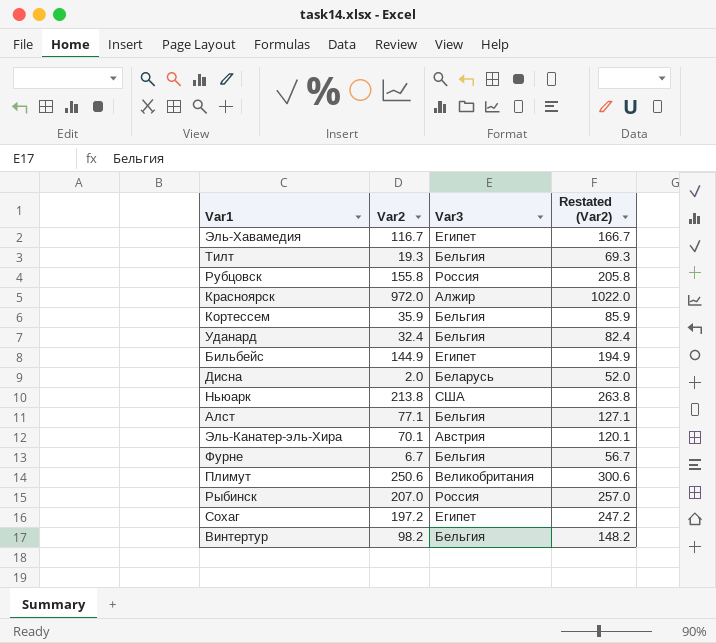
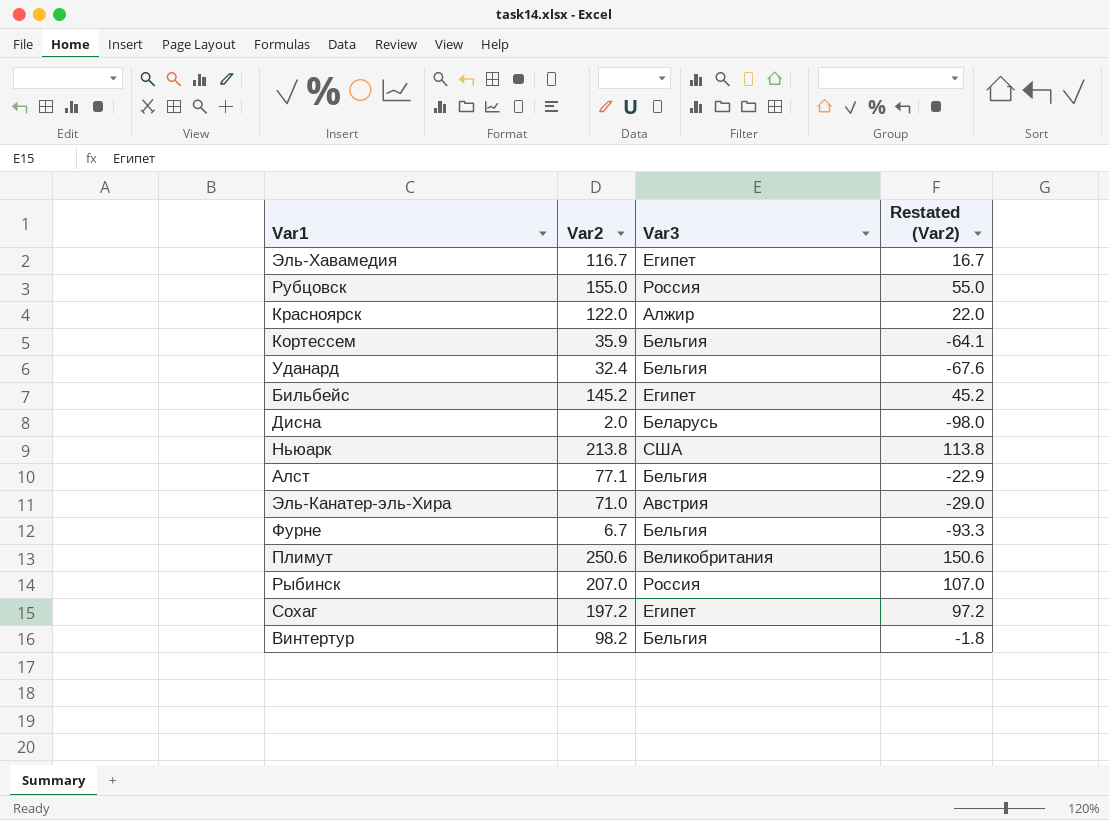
column Restated (Var2) | formula: [Var2] + 50 -> [Var2] - 100
row Тилт: 19.3 | Бельгия | 69.3 -> none
Рубцовск | Var2: 155.8 -> 155.0
Красноярск | Var2: 972.0 -> 122.0
Бильбейс | Var2: 144.9 -> 145.2
Эль-Канатер-эль-Хира | Var2: 70.1 -> 71.0

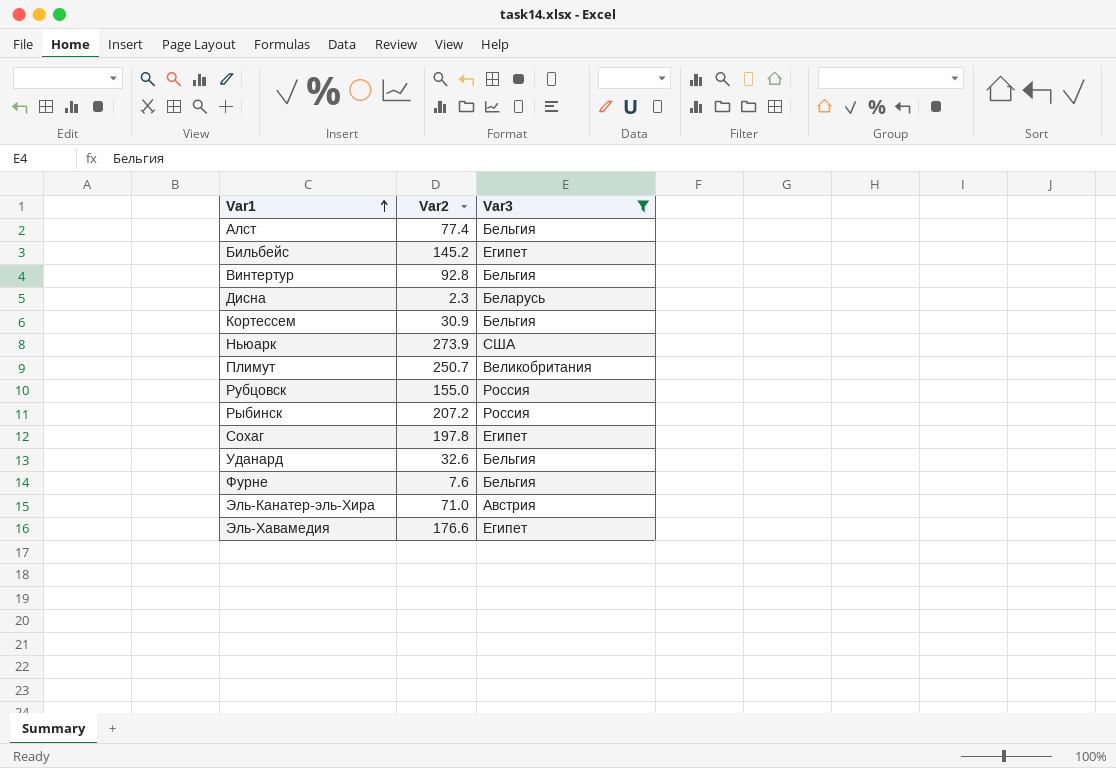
filter: none -> Var3 != Алжир
row order: none -> Var1 ascending
column Restated (Var2) | formula: [Var2] - 100 -> none
Алст | Var2: 77.1 -> 77.4
Винтертур | Var2: 98.2 -> 92.8
Дисна | Var2: 2.0 -> 2.3
Кортессем | Var2: 35.9 -> 30.9
Ньюарк | Var2: 213.8 -> 273.9
Плимут | Var2: 250.6 -> 250.7
Рыбинск | Var2: 207.0 -> 207.2
Сохаг | Var2: 197.2 -> 197.8
Уданард | Var2: 32.4 -> 32.6
Фурне | Var2: 6.7 -> 7.6
Эль-Хавамедия | Var2: 116.7 -> 176.6

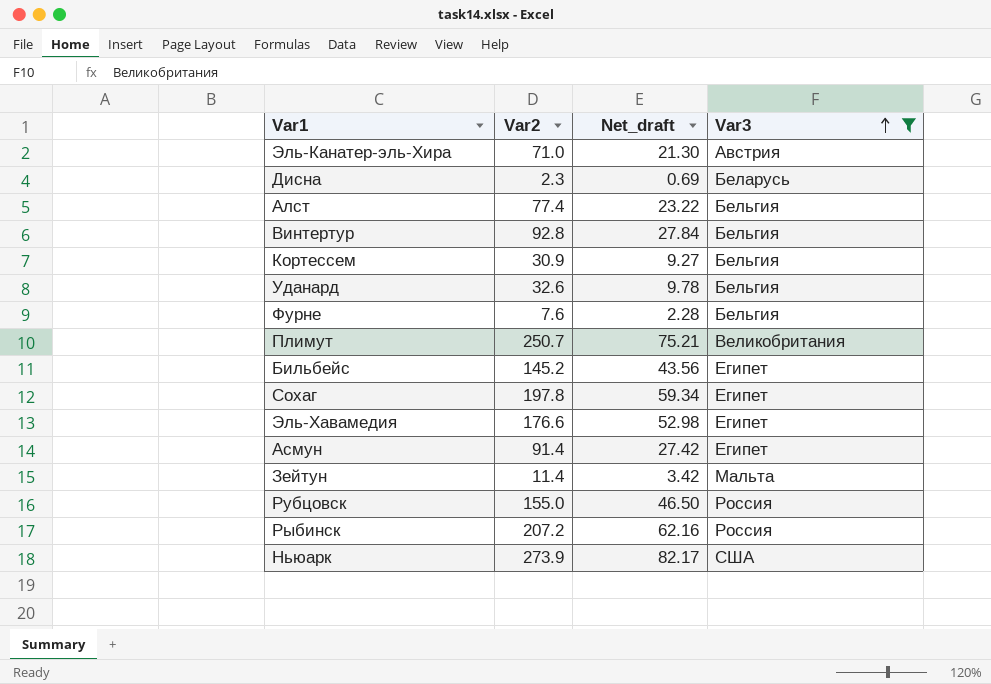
row order: Var1 ascending -> Var3 ascending
column Net_draft | formula: none -> [Var2] * 0.3
row Асмун: none -> 91.4 | 27.42 | Египет
row Зейтун: none -> 11.4 | 3.42 | Мальта

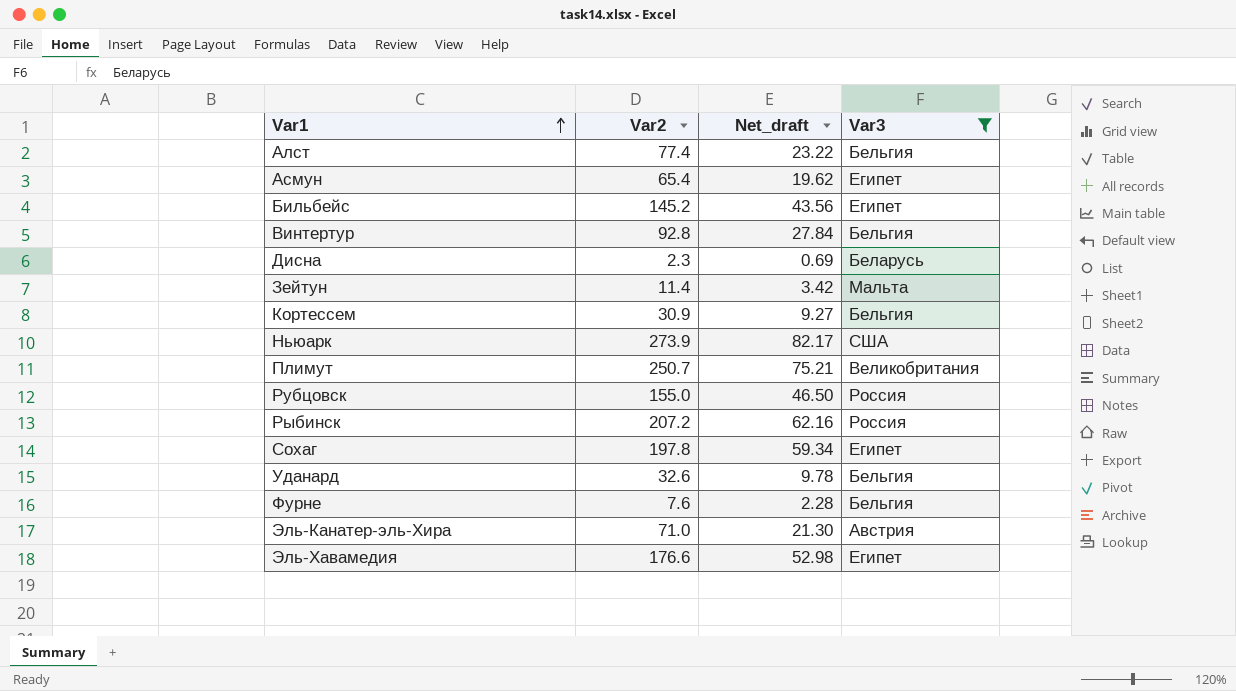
row order: Var3 ascending -> Var1 ascending
Асмун | Var2: 91.4 -> 65.4
Асмун | Net_draft: 27.42 -> 19.62

